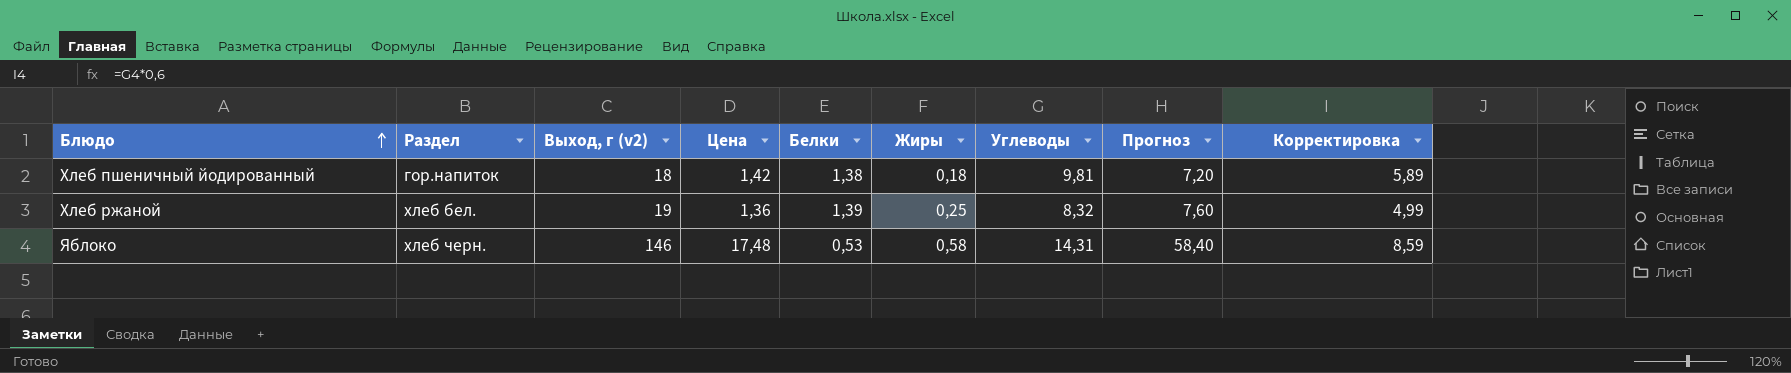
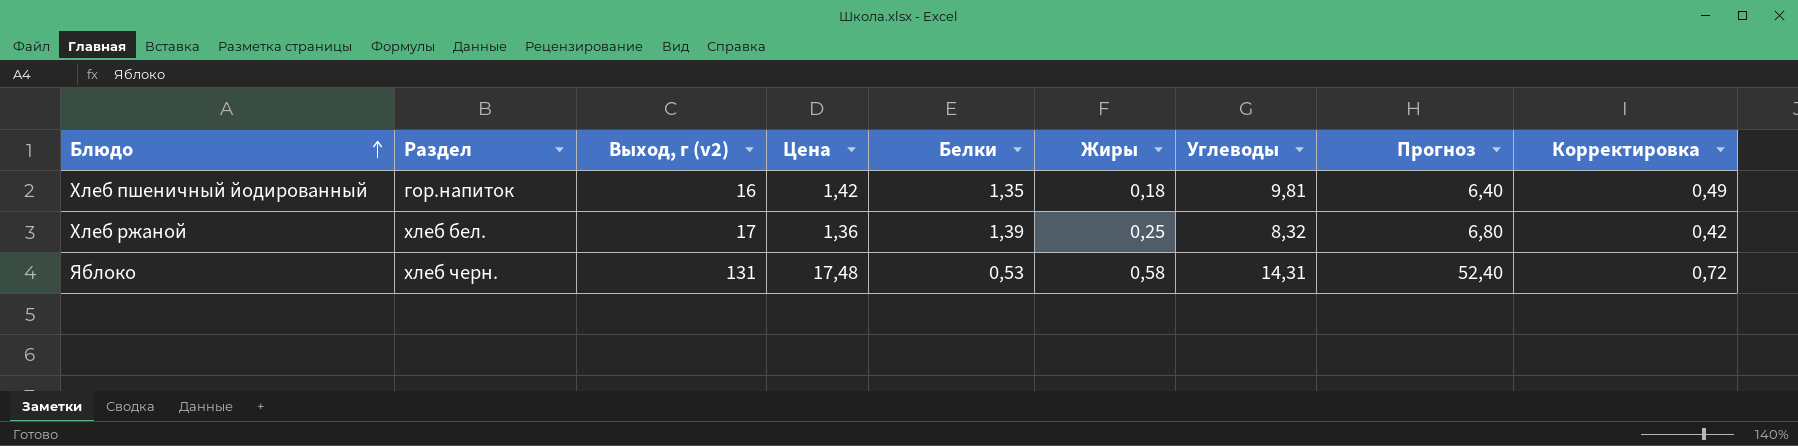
column Корректировка | formula: [Углеводы] * 0,6 -> [Углеводы] * 0,05
Хлеб пшеничный йодированный | Выход, г (v2): 18 -> 16
Хлеб пшеничный йодированный | Белки: 1,38 -> 1,35
Хлеб пшеничный йодированный | Прогноз: 7,20 -> 6,40
Хлеб ржаной | Выход, г (v2): 19 -> 17
Хлеб ржаной | Прогноз: 7,60 -> 6,80
Яблоко | Выход, г (v2): 146 -> 131
Яблоко | Прогноз: 58,40 -> 52,40

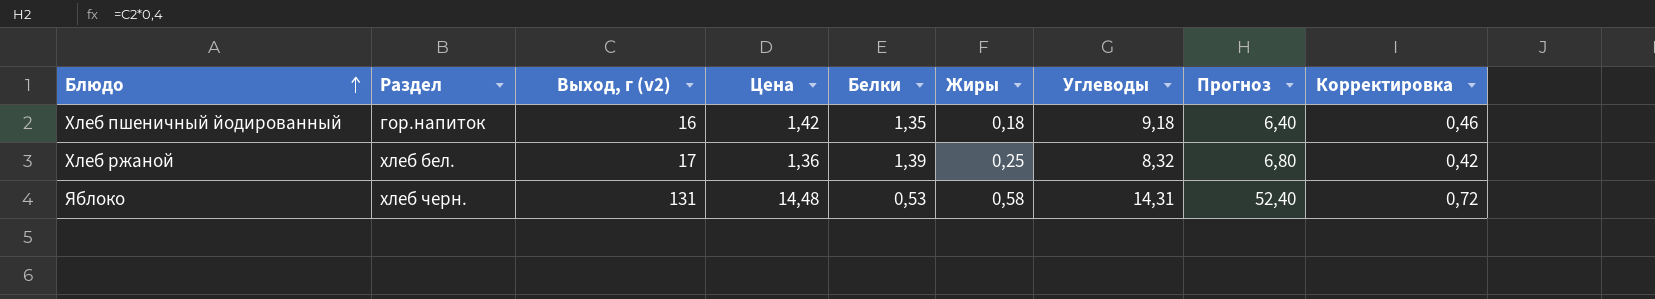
Хлеб пшеничный йодированный | Углеводы: 9,81 -> 9,18
Хлеб пшеничный йодированный | Корректировка: 0,49 -> 0,46
Яблоко | Цена: 17,48 -> 14,48

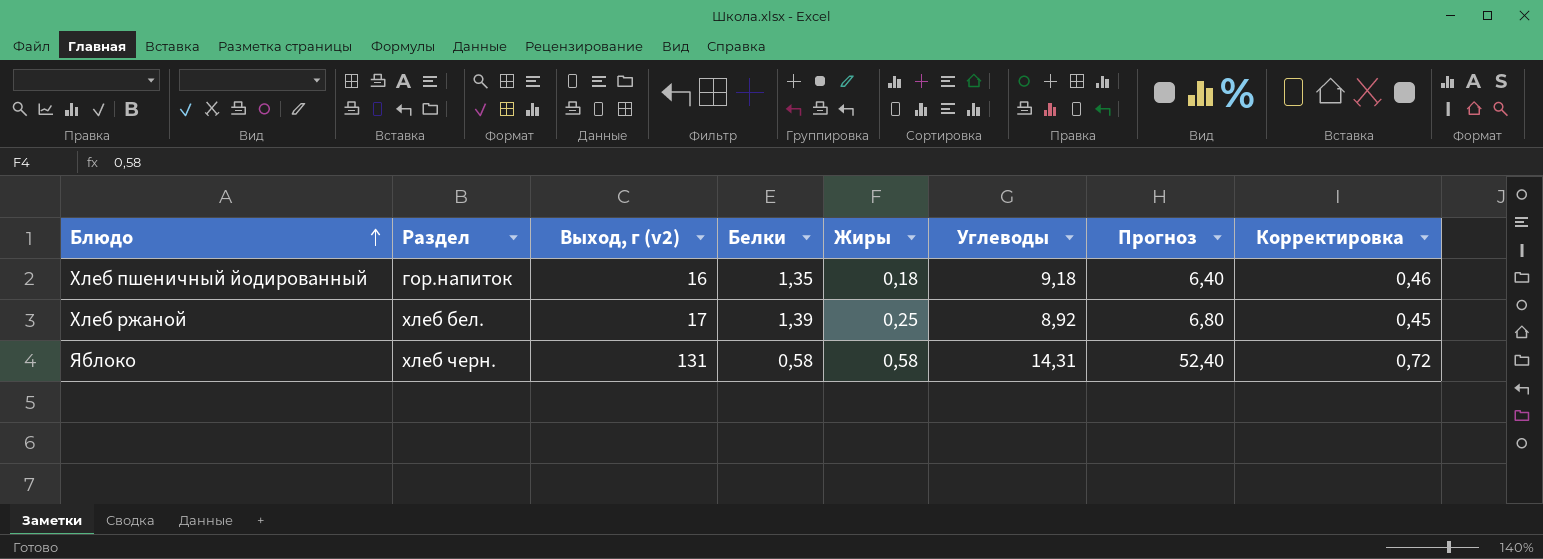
column Цена | position: 4 -> none
Хлеб ржаной | Углеводы: 8,32 -> 8,92
Хлеб ржаной | Корректировка: 0,42 -> 0,45
Яблоко | Белки: 0,53 -> 0,58

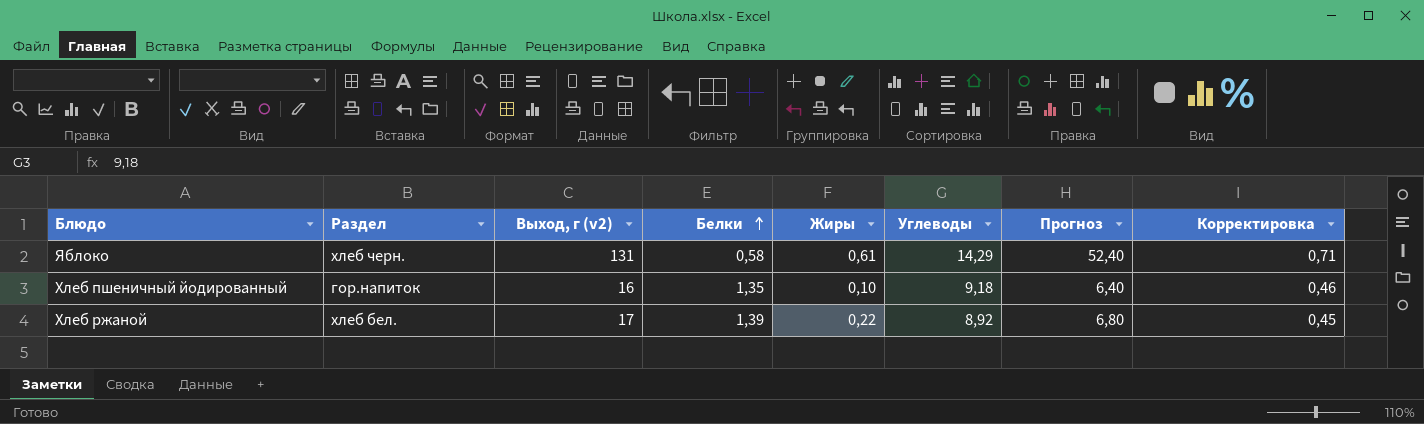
row order: Блюдо ascending -> Белки ascending
Яблоко | Жиры: 0,58 -> 0,61
Яблоко | Углеводы: 14,31 -> 14,29
Яблоко | Корректировка: 0,72 -> 0,71
Хлеб пшеничный йодированный | Жиры: 0,18 -> 0,10
Хлеб ржаной | Жиры: 0,25 -> 0,22

